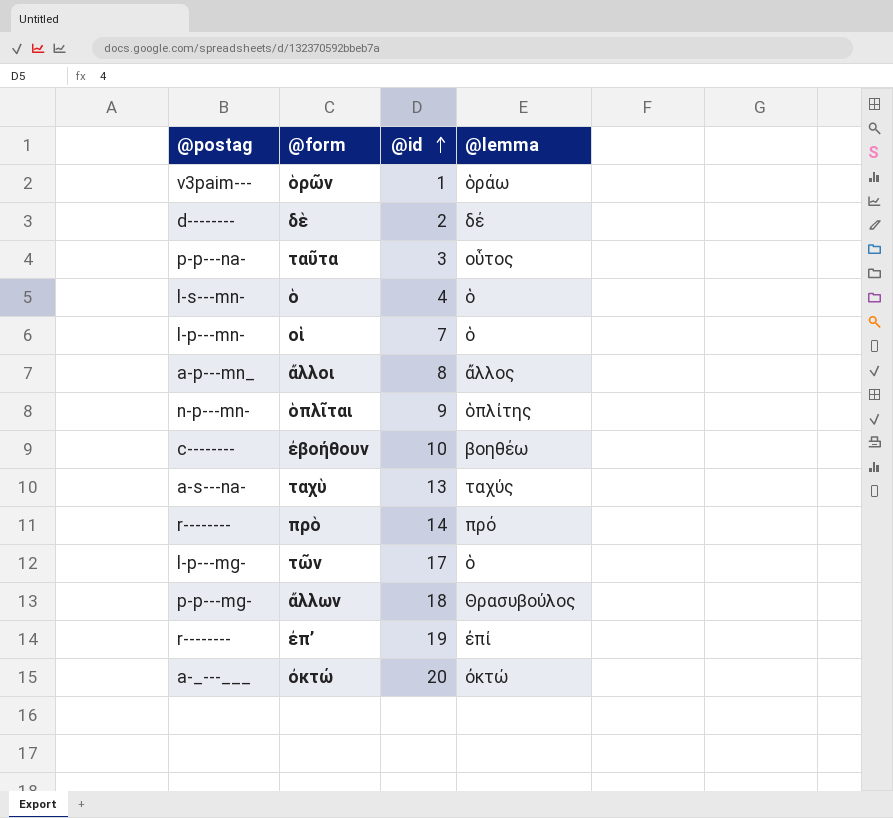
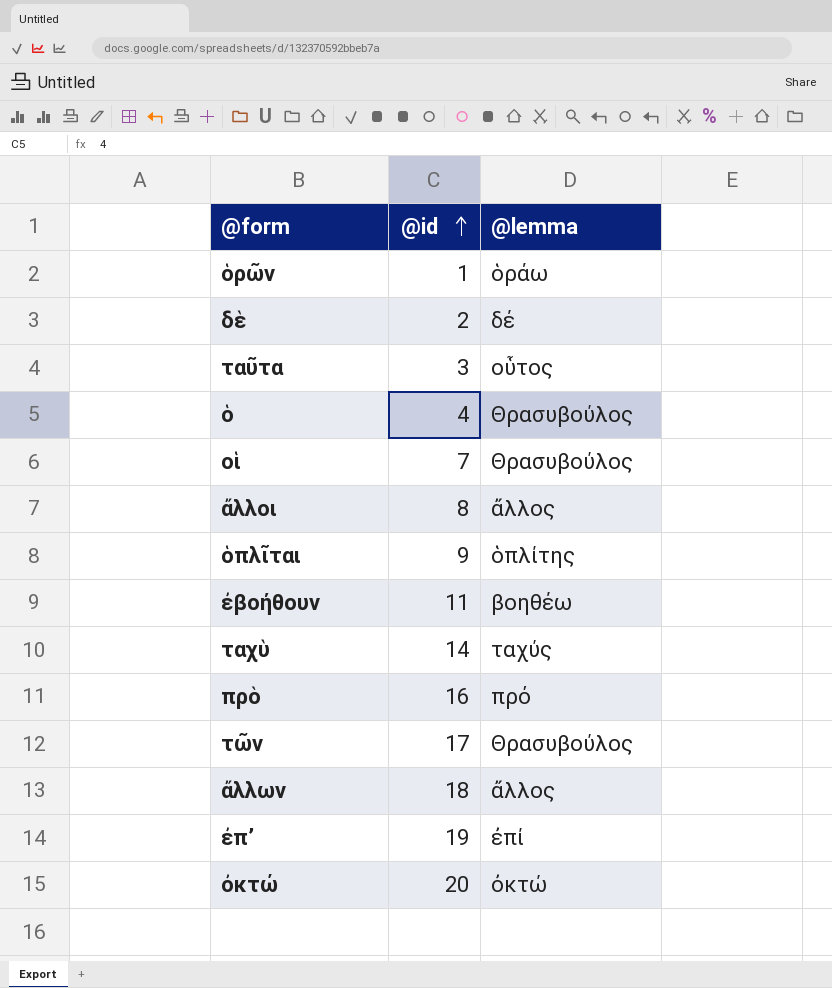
column @postag | position: 1 -> none
ὁ | @lemma: ὁ -> Θρασυβούλος
οἱ | @lemma: ὁ -> Θρασυβούλος
ἐβοήθουν | @id: 10 -> 11
ταχὺ | @id: 13 -> 14
πρὸ | @id: 14 -> 16
τῶν | @lemma: ὁ -> Θρασυβούλος
ἄλλων | @lemma: Θρασυβούλος -> ἄλλος

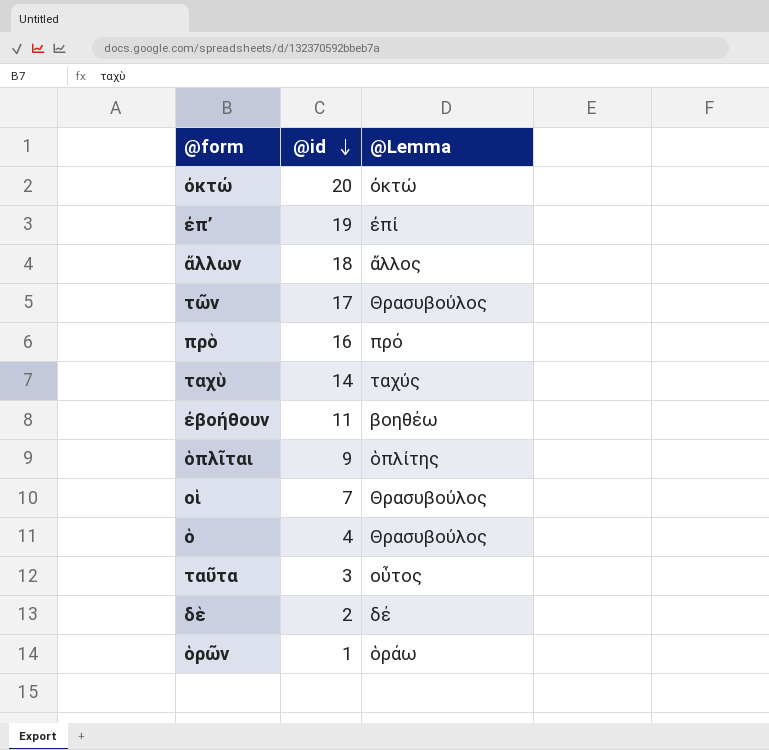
row order: @id ascending -> @id descending
column name: @lemma -> @Lemma
row ἄλλοι: 8 | ἄλλος -> none

